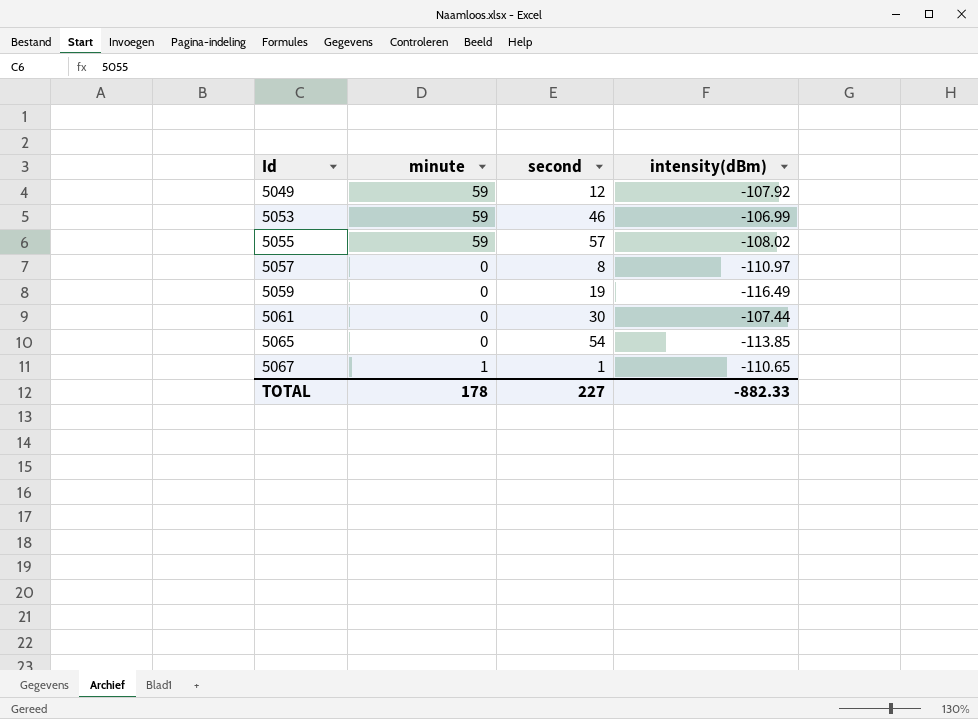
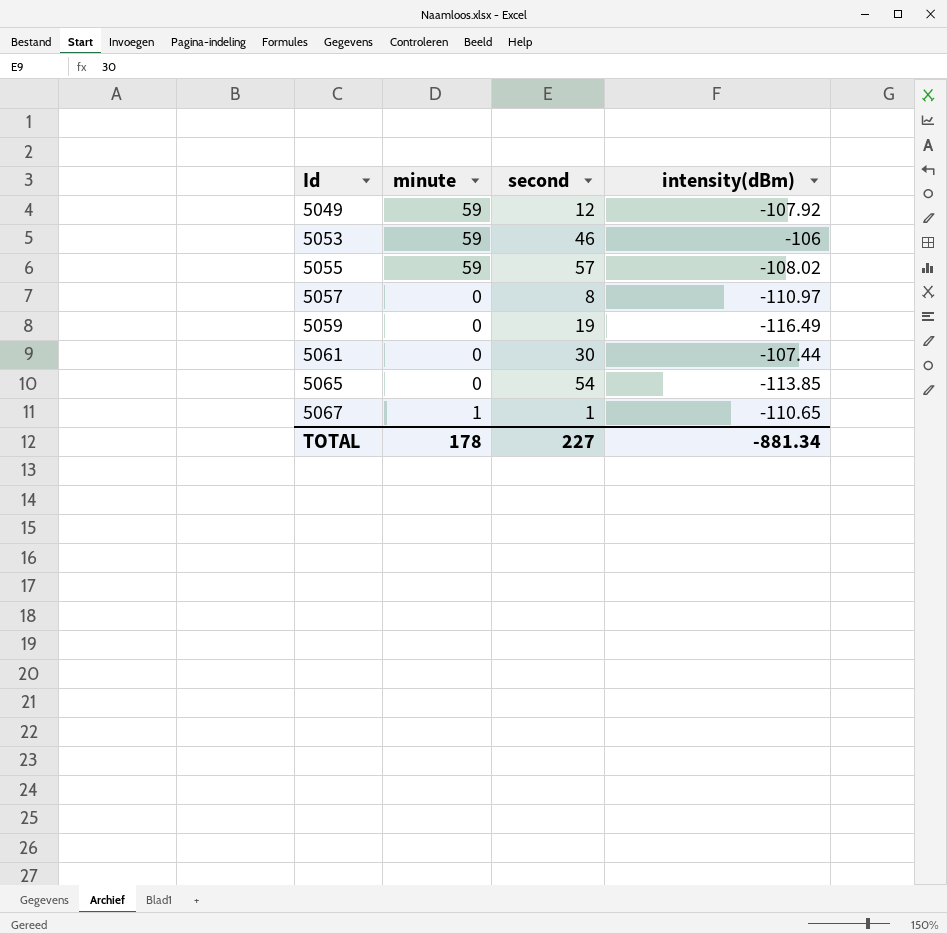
5053 | intensity(dBm): -106.99 -> -106
TOTAL | intensity(dBm): -882.33 -> -881.34

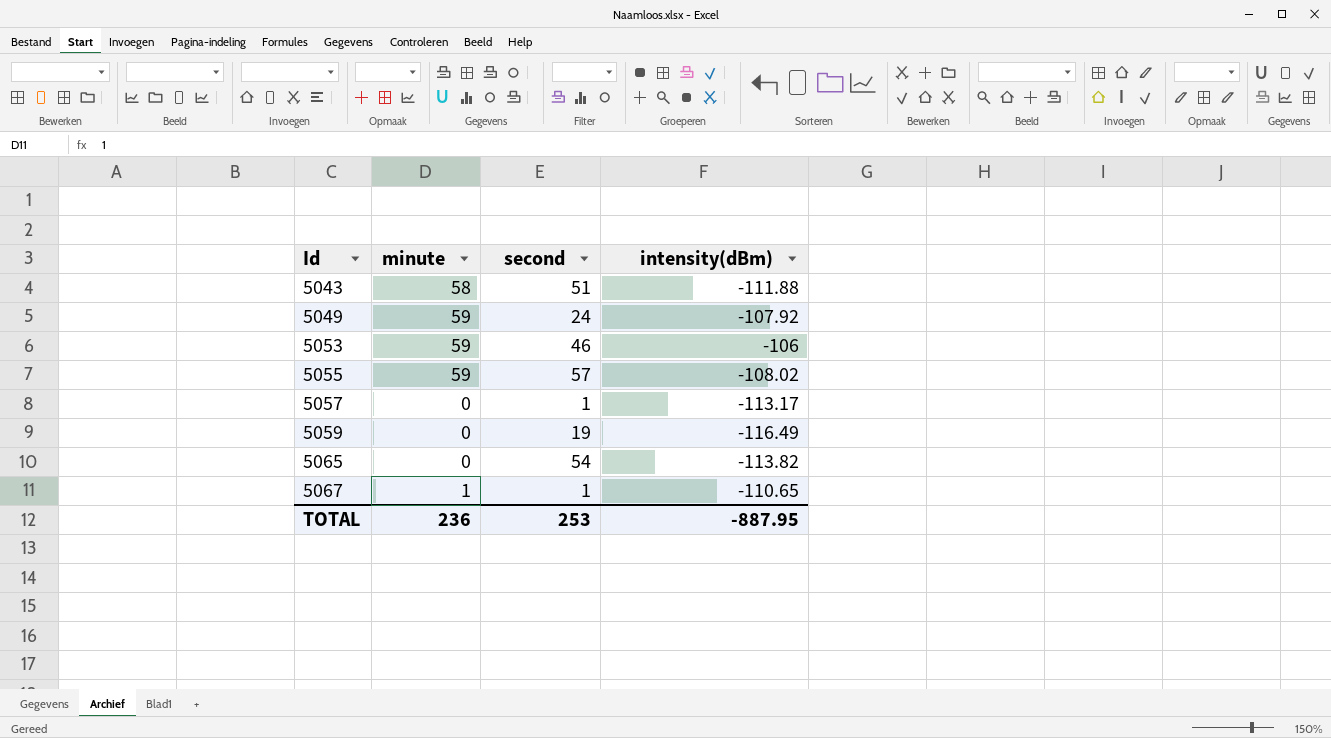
row 5061: 0 | 30 | -107.44 -> none
row 5043: none -> 58 | 51 | -111.88
5049 | second: 12 -> 24
5057 | second: 8 -> 1
5057 | intensity(dBm): -110.97 -> -113.17
5065 | intensity(dBm): -113.85 -> -113.82
TOTAL | minute: 178 -> 236
TOTAL | second: 227 -> 253
TOTAL | intensity(dBm): -881.34 -> -887.95

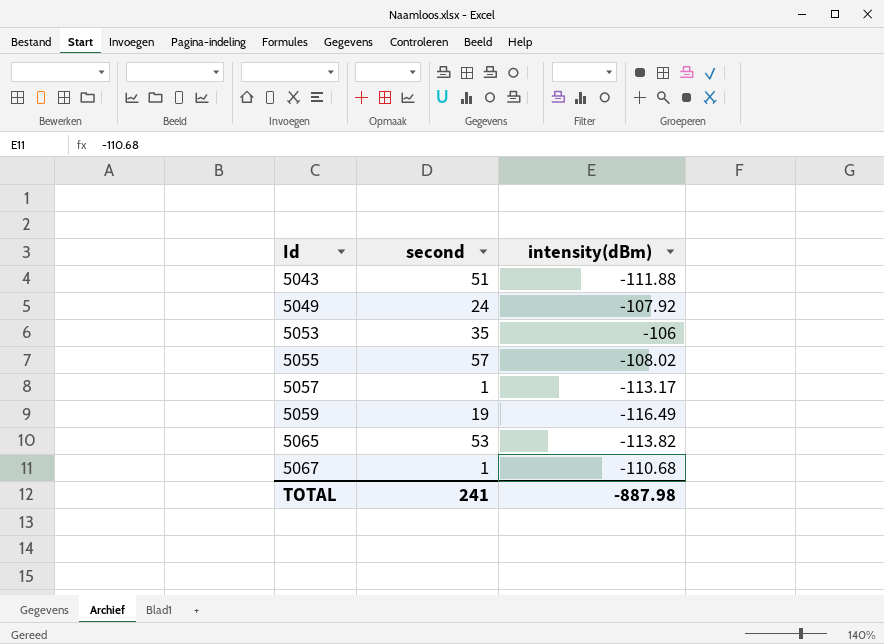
column minute | position: 2 -> none
5053 | second: 46 -> 35
5065 | second: 54 -> 53
5067 | intensity(dBm): -110.65 -> -110.68
TOTAL | second: 253 -> 241
TOTAL | intensity(dBm): -887.95 -> -887.98

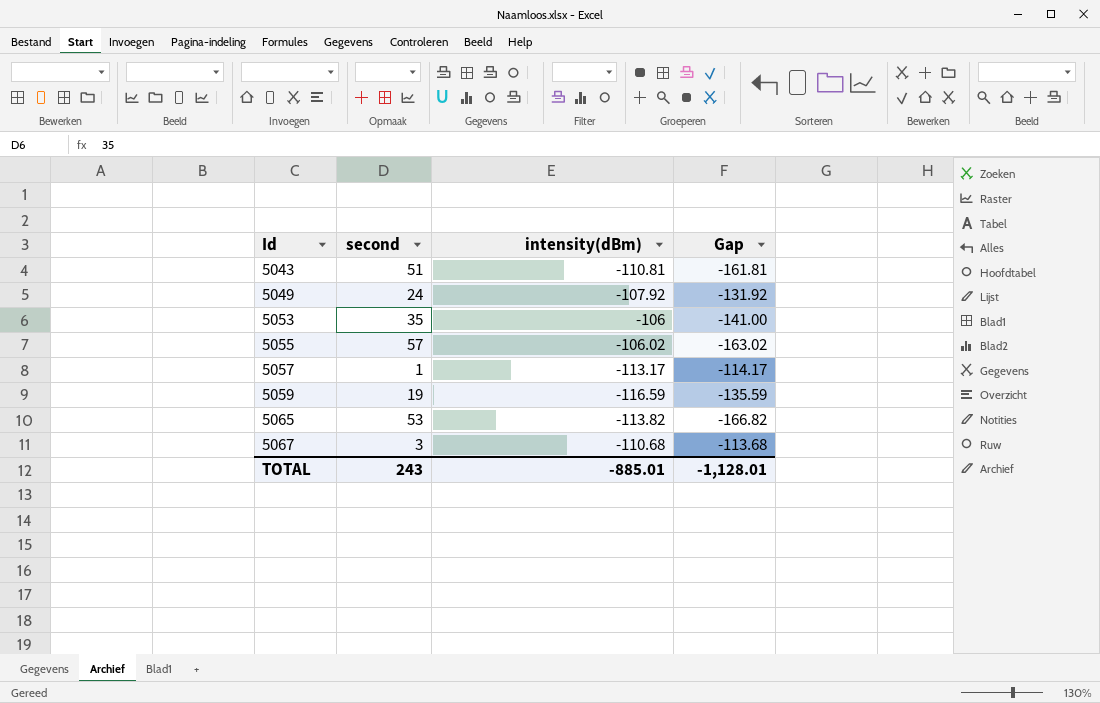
column Gap | formula: none -> [intensity(dBm)] - [second]
5043 | intensity(dBm): -111.88 -> -110.81
5055 | intensity(dBm): -108.02 -> -106.02
5059 | intensity(dBm): -116.49 -> -116.59
5067 | second: 1 -> 3
TOTAL | second: 241 -> 243
TOTAL | intensity(dBm): -887.98 -> -885.01

